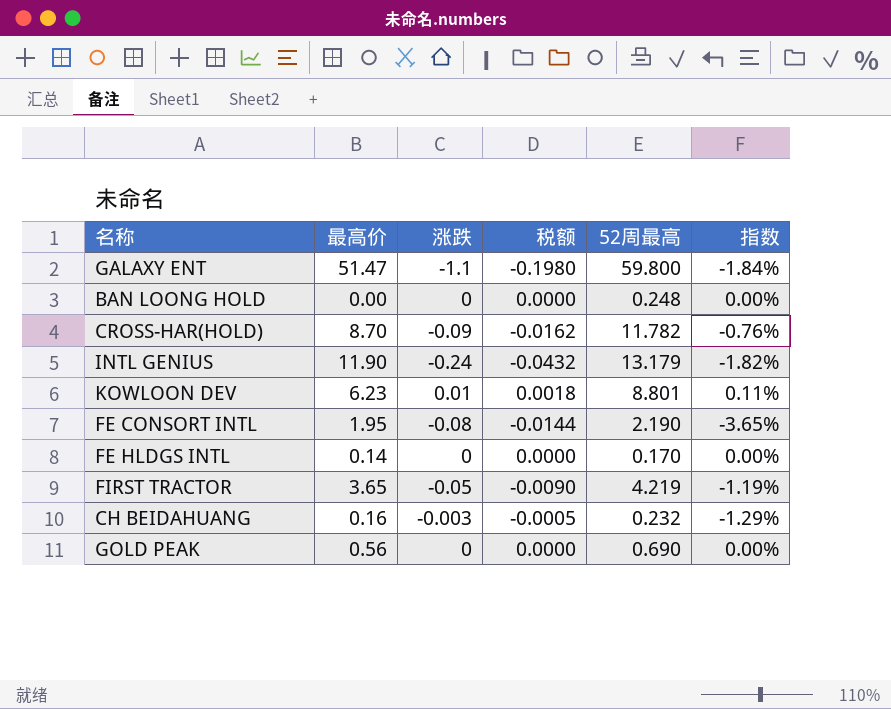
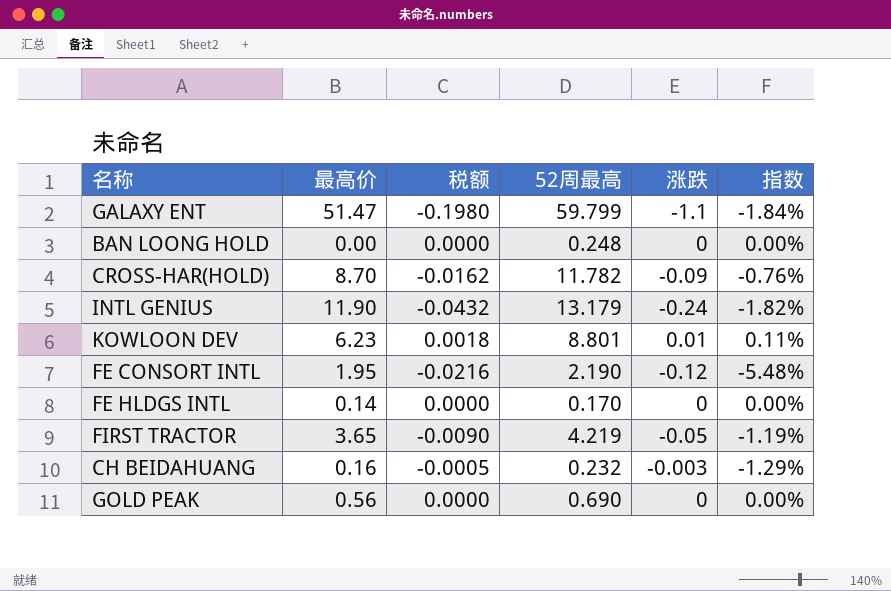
column 涨跌 | position: 3 -> 5
GALAXY ENT | 52周最高: 59.800 -> 59.799
FE CONSORT INTL | 税额: -0.0144 -> -0.0216
FE CONSORT INTL | 涨跌: -0.08 -> -0.12
FE CONSORT INTL | 指数: -3.65% -> -5.48%

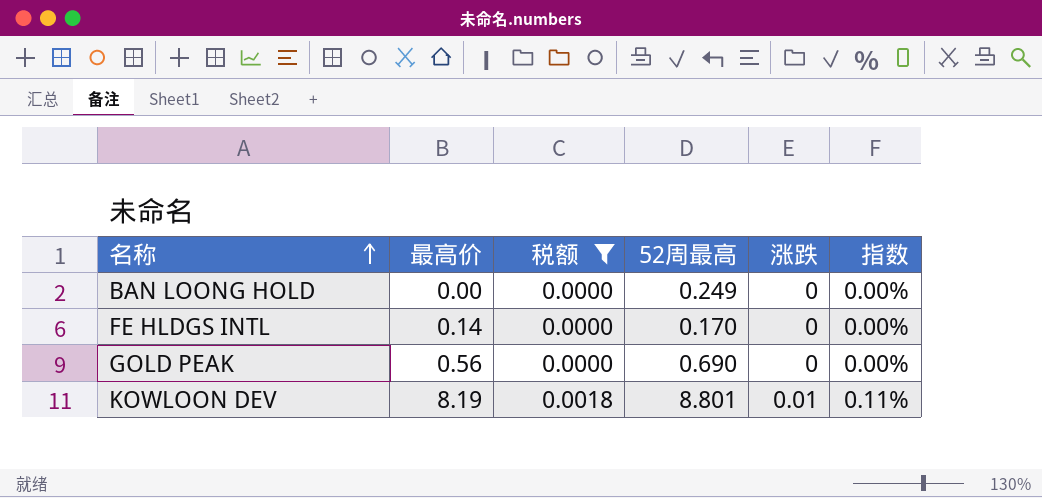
filter: none -> 税额 >= 0.0000
row order: none -> 名称 ascending
BAN LOONG HOLD | 52周最高: 0.248 -> 0.249
KOWLOON DEV | 最高价: 6.23 -> 8.19

